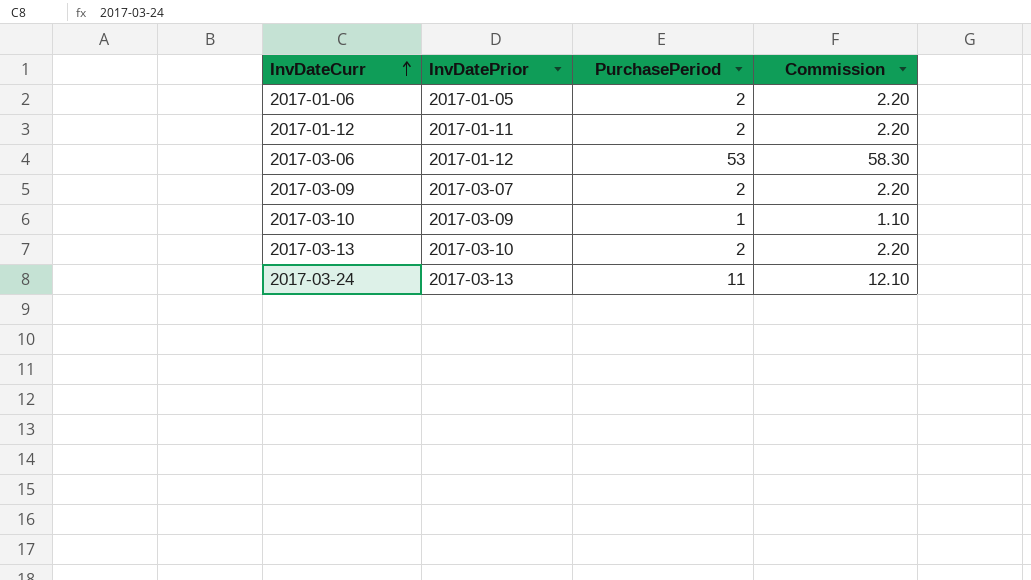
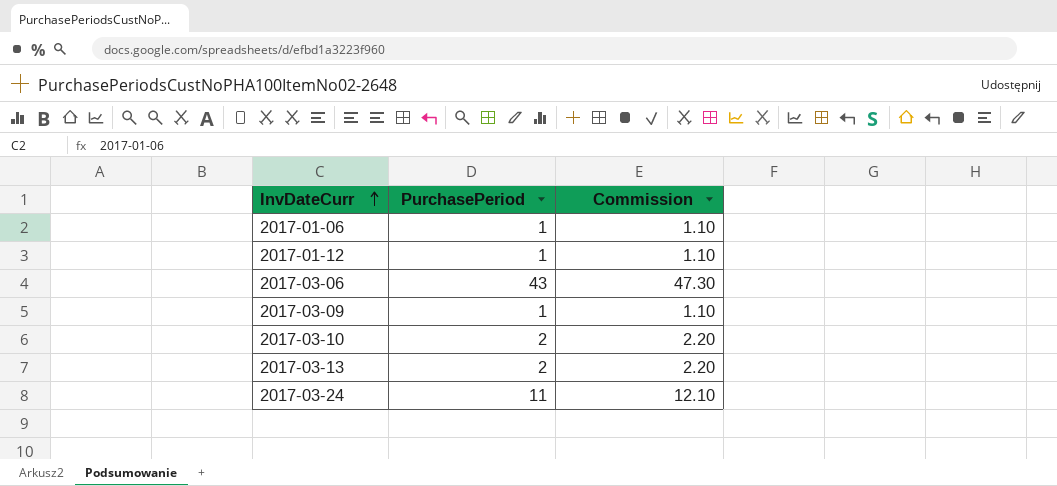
column InvDatePrior | position: 2 -> none
2017-01-06 | PurchasePeriod: 2 -> 1
2017-01-06 | Commission: 2.20 -> 1.10
2017-01-12 | PurchasePeriod: 2 -> 1
2017-01-12 | Commission: 2.20 -> 1.10
2017-03-06 | PurchasePeriod: 53 -> 43
2017-03-06 | Commission: 58.30 -> 47.30
2017-03-09 | PurchasePeriod: 2 -> 1
2017-03-09 | Commission: 2.20 -> 1.10
2017-03-10 | PurchasePeriod: 1 -> 2
2017-03-10 | Commission: 1.10 -> 2.20

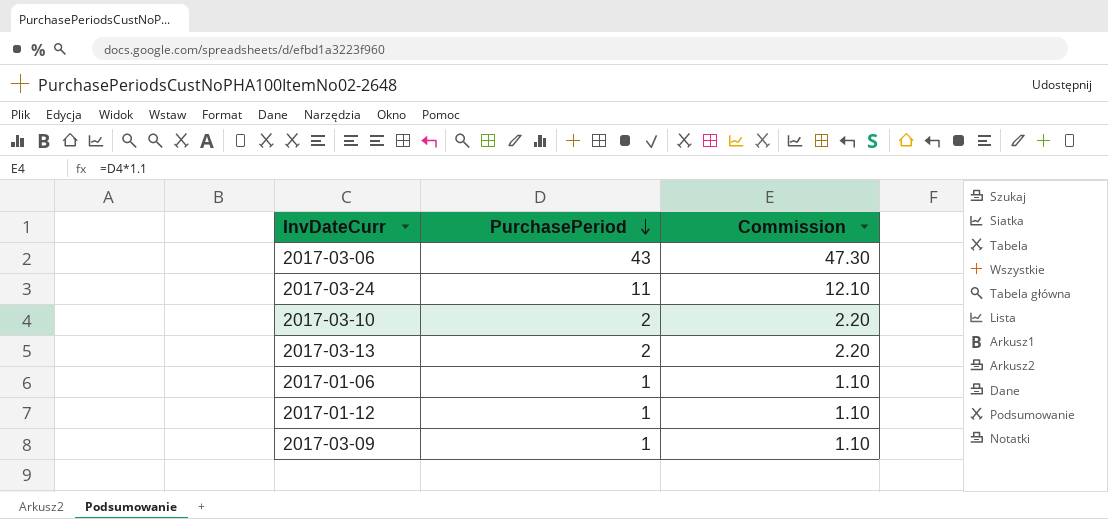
row order: InvDateCurr ascending -> PurchasePeriod descending

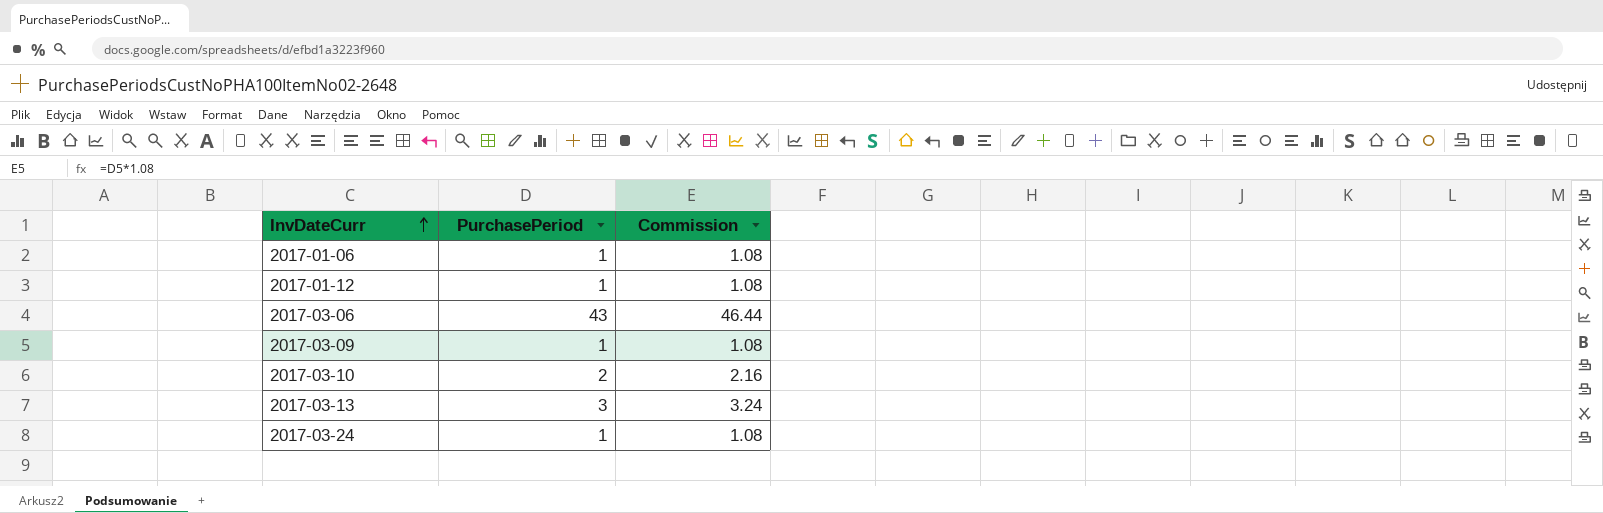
row order: PurchasePeriod descending -> InvDateCurr ascending
column Commission | formula: [PurchasePeriod] * 1.1 -> [PurchasePeriod] * 1.08
2017-03-13 | PurchasePeriod: 2 -> 3
2017-03-24 | PurchasePeriod: 11 -> 1

